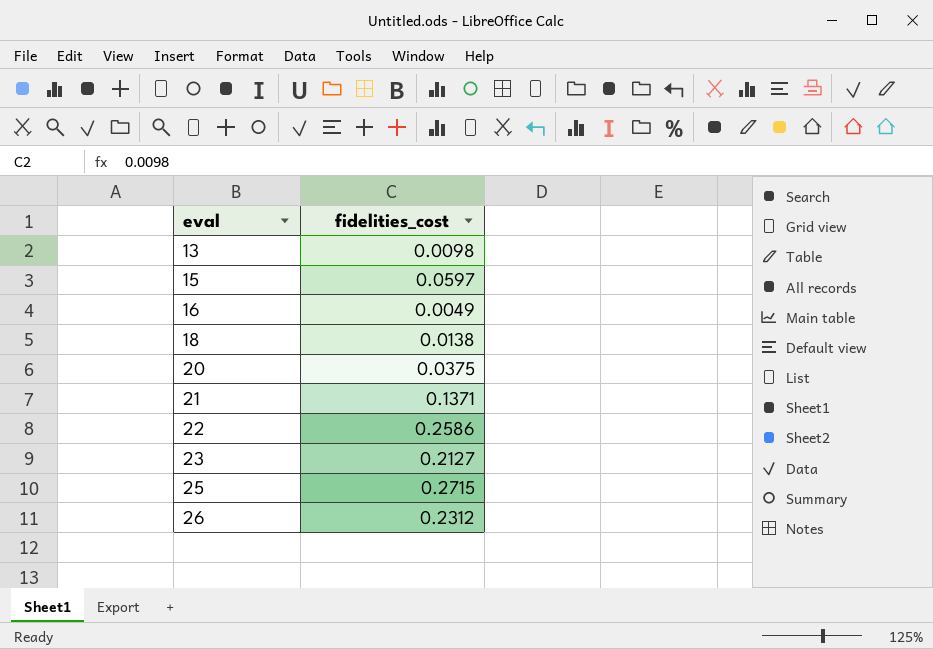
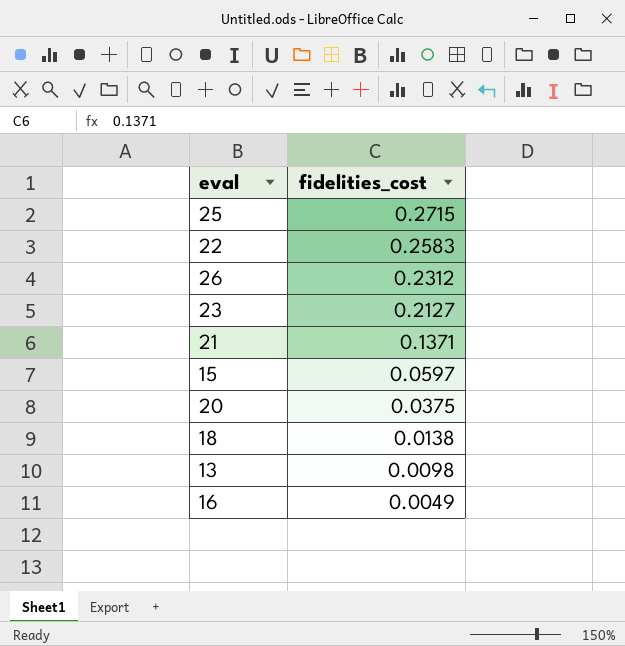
row order: eval ascending -> fidelities_cost descending
22 | fidelities_cost: 0.2586 -> 0.2583

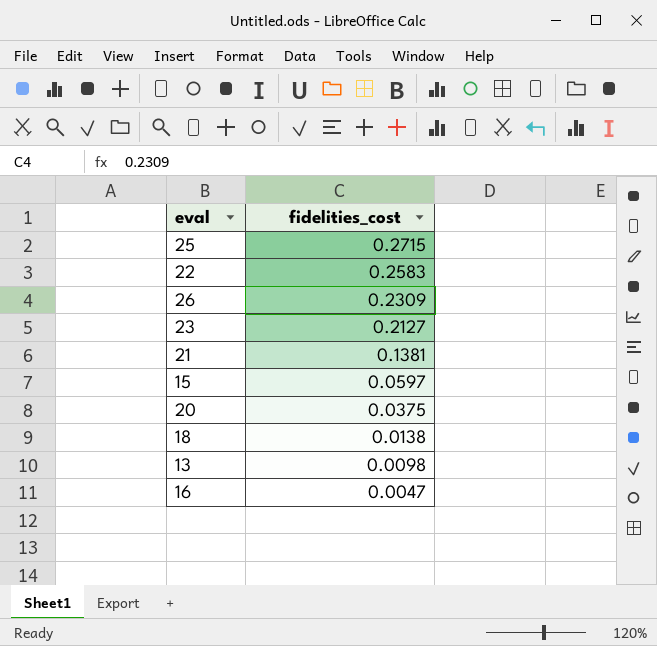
26 | fidelities_cost: 0.2312 -> 0.2309
21 | fidelities_cost: 0.1371 -> 0.1381
16 | fidelities_cost: 0.0049 -> 0.0047

